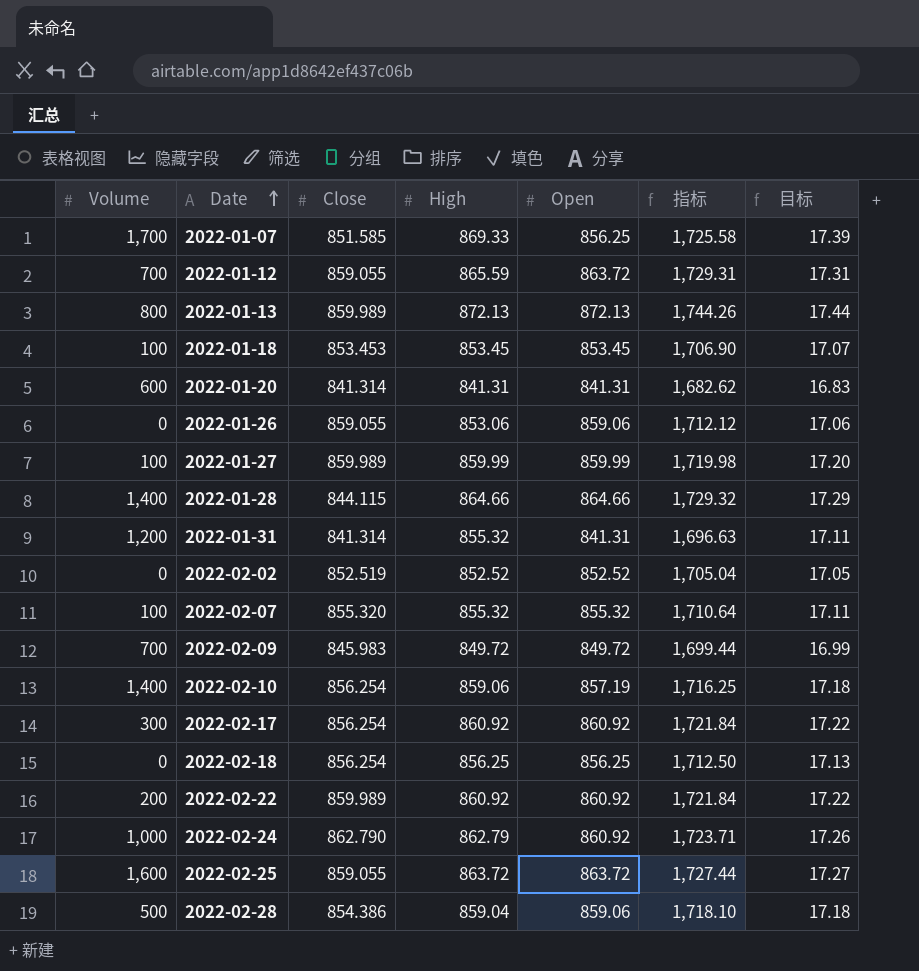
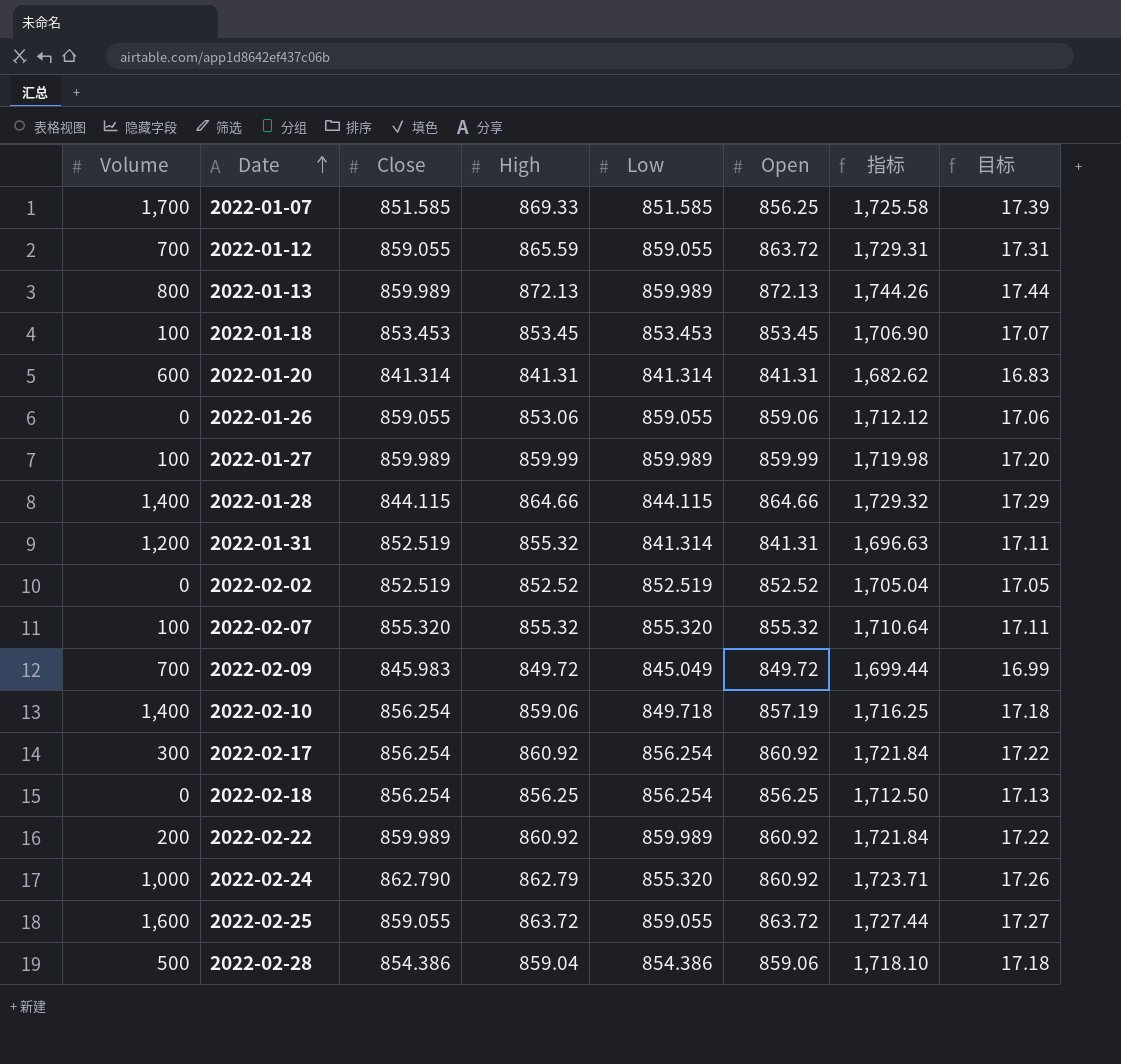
column Low | position: none -> 5
2022-01-31 | Close: 841.314 -> 852.519

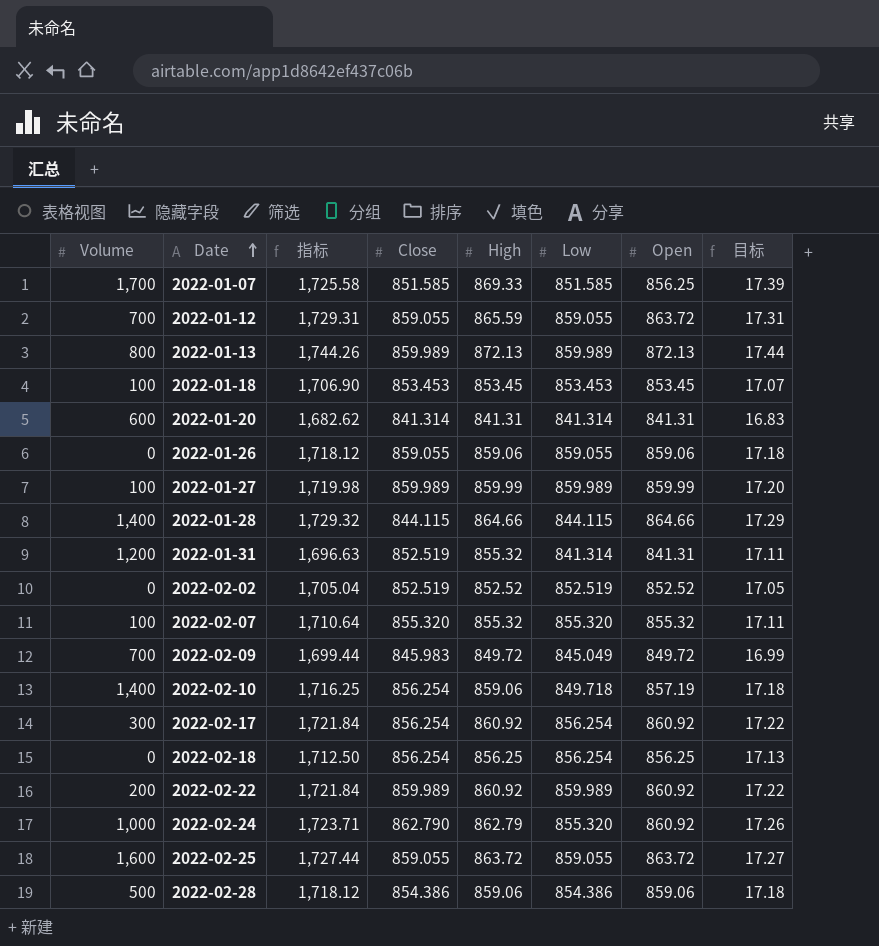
column 指标 | position: 7 -> 3
2022-01-26 | 指标: 1,712.12 -> 1,718.12
2022-01-26 | High: 853.06 -> 859.06
2022-01-26 | 目标: 17.06 -> 17.18
2022-02-28 | 指标: 1,718.10 -> 1,718.12
2022-02-28 | High: 859.04 -> 859.06

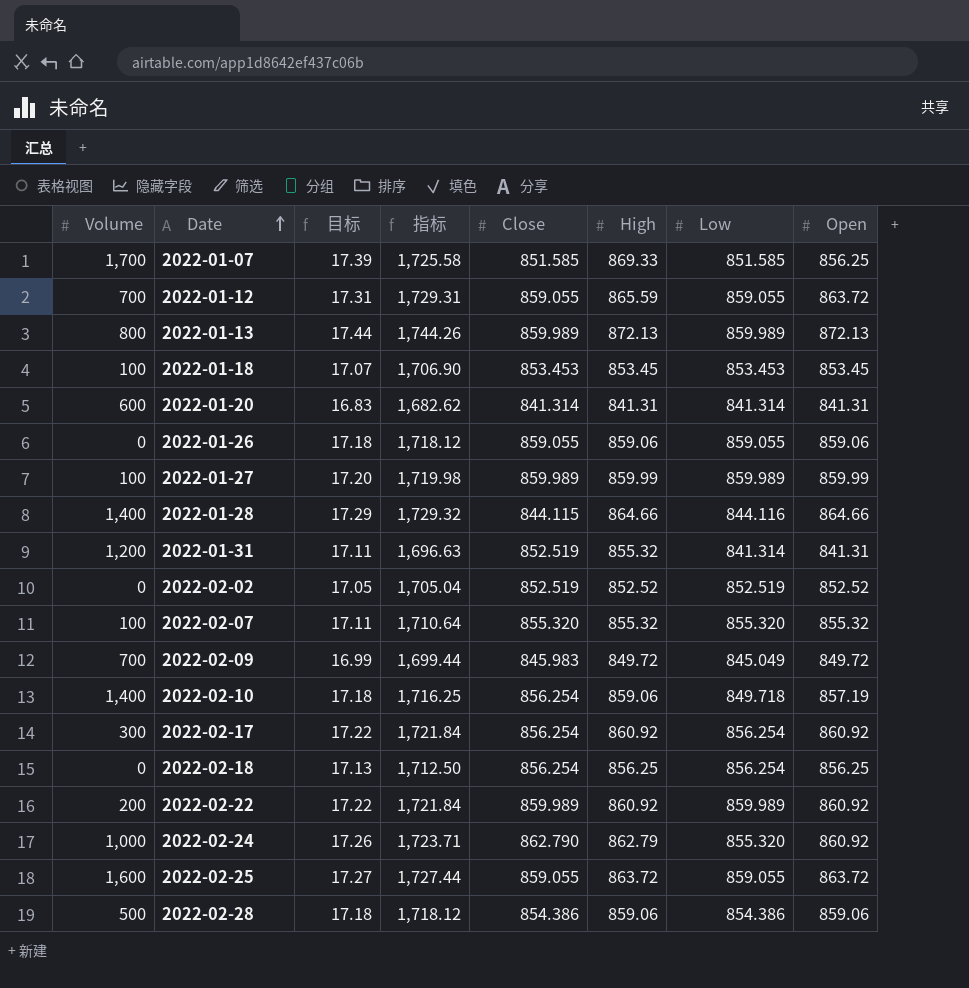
column 目标 | position: 8 -> 3
2022-01-28 | Low: 844.115 -> 844.116

